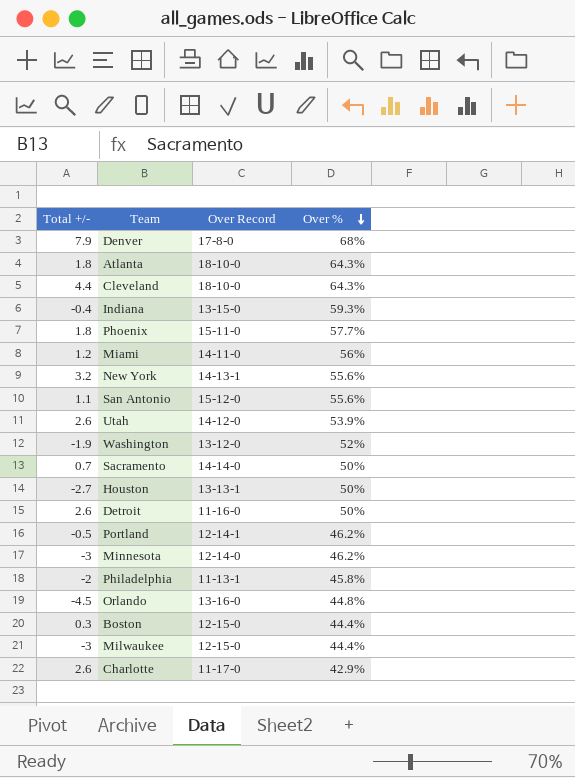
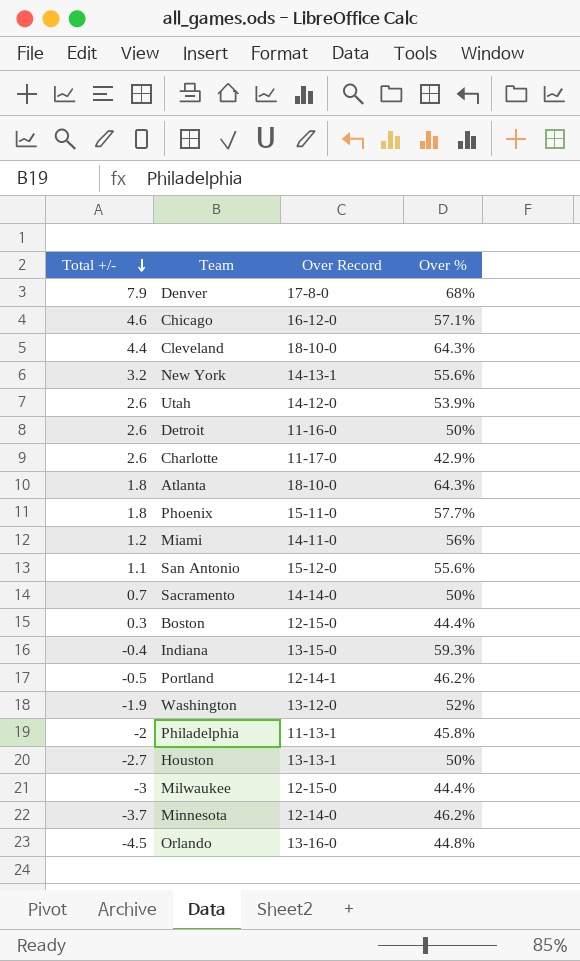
row order: Over % descending -> Total +/- descending
row Chicago: none -> 4.6 | 16-12-0 | 57.1%
Minnesota | Total +/-: -3 -> -3.7

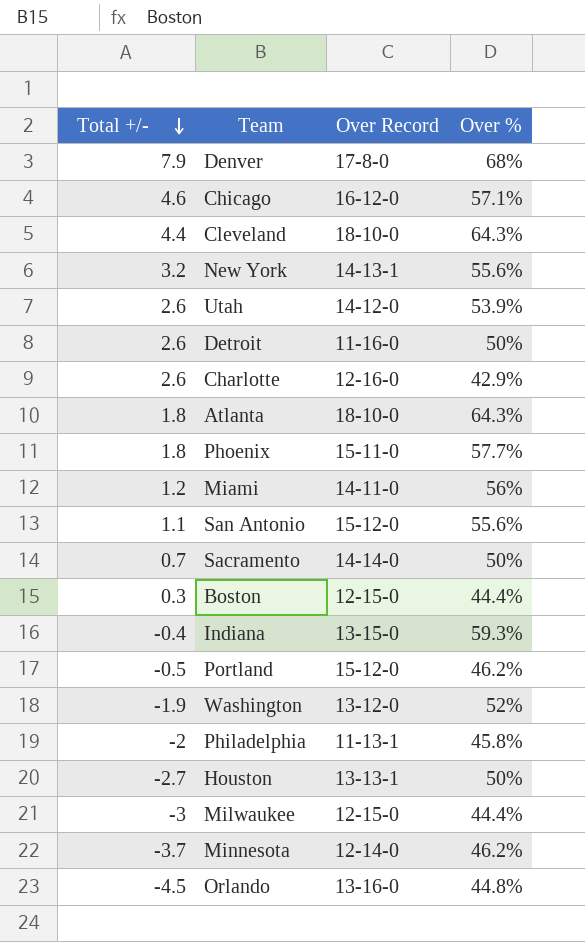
Charlotte | Over Record: 11-17-0 -> 12-16-0
Portland | Over Record: 12-14-1 -> 15-12-0

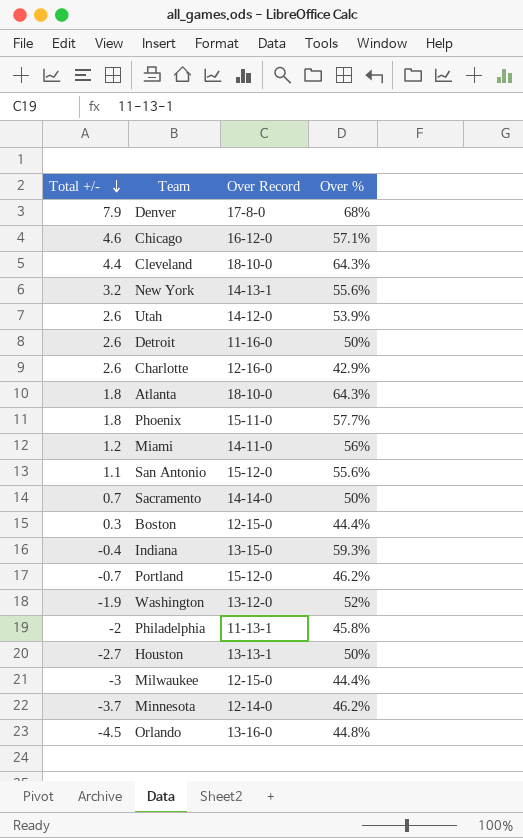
Portland | Total +/-: -0.5 -> -0.7

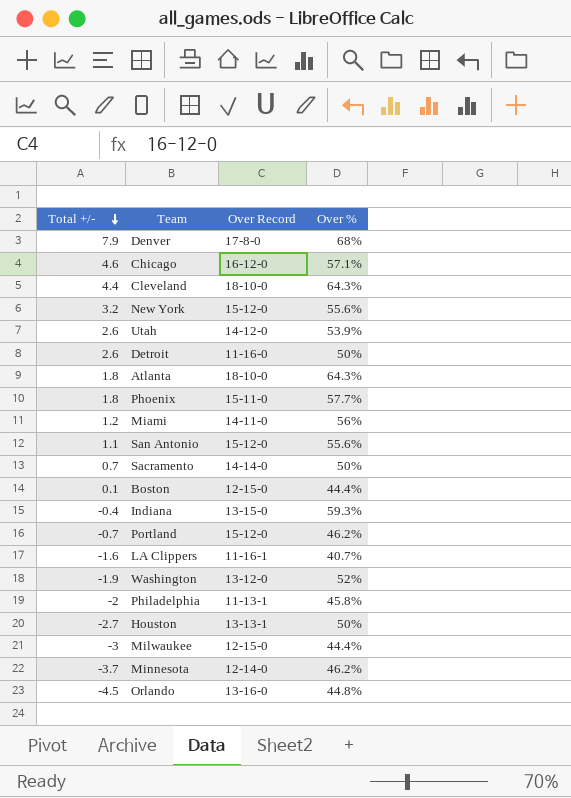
row Charlotte: 2.6 | 12-16-0 | 42.9% -> none
New York | Over Record: 14-13-1 -> 15-12-0
Boston | Total +/-: 0.3 -> 0.1
row LA Clippers: none -> -1.6 | 11-16-1 | 40.7%

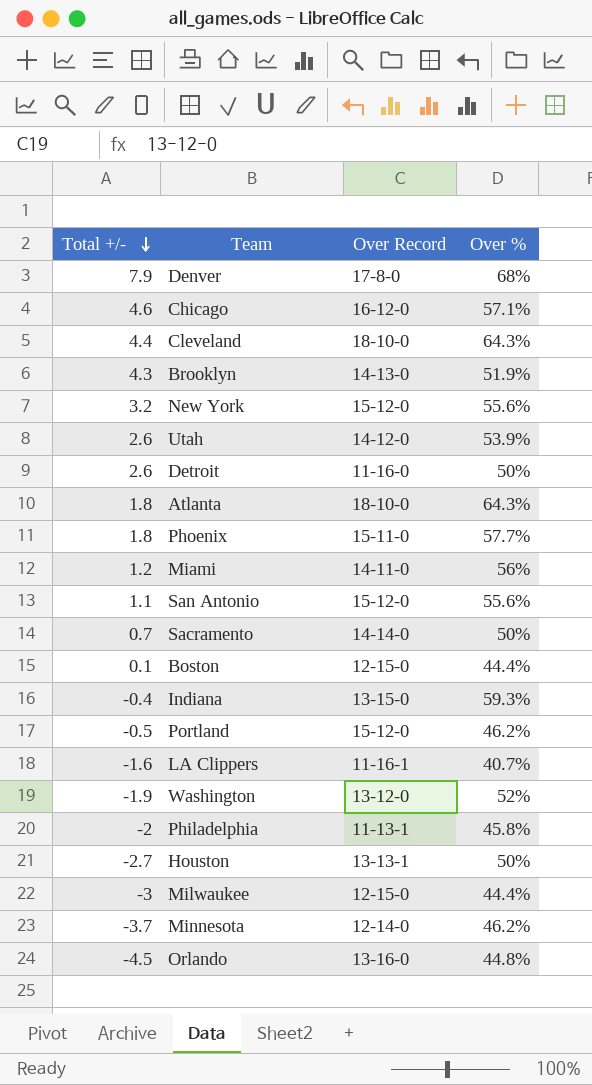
row Brooklyn: none -> 4.3 | 14-13-0 | 51.9%
Portland | Total +/-: -0.7 -> -0.5

